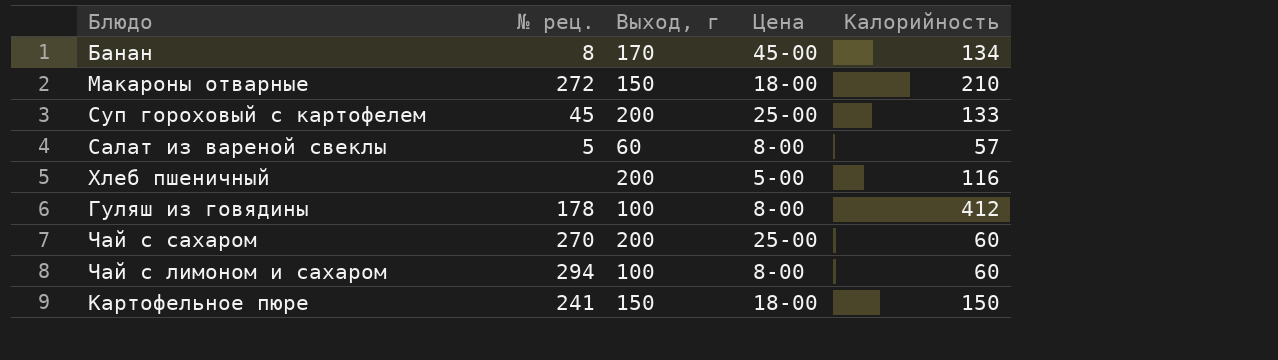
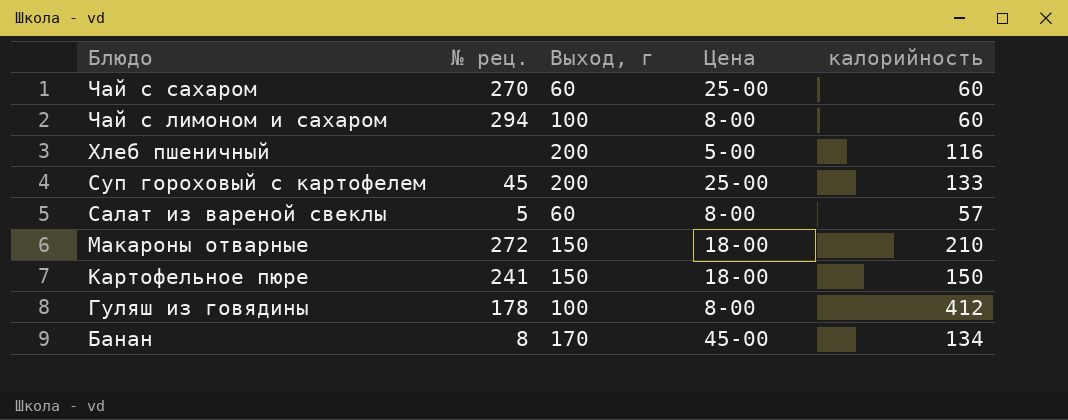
row order: none -> Блюдо descending
column name: Калорийность -> калорийность
Чай с сахаром | Выход, г: 200 -> 60

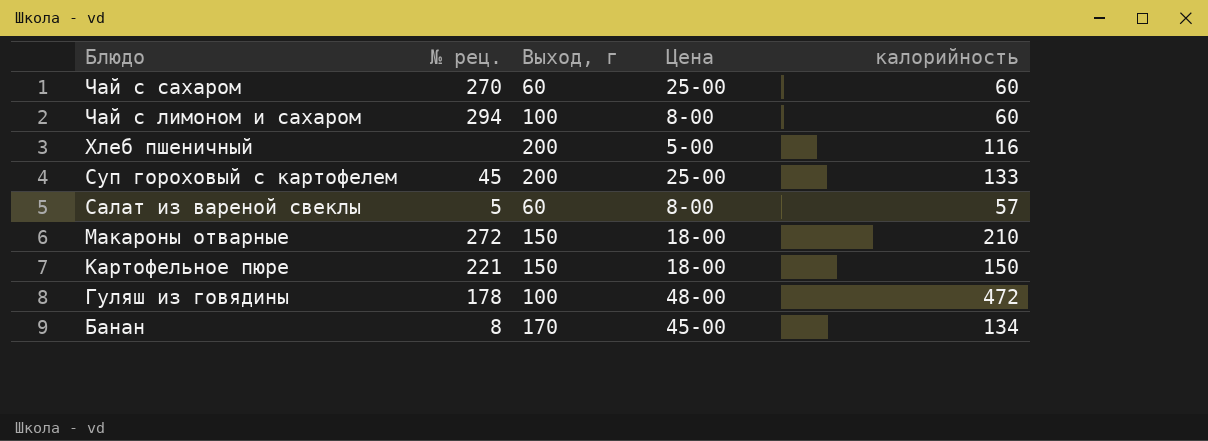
Картофельное пюре | № рец.: 241 -> 221
Гуляш из говядины | Цена: 8-00 -> 48-00
Гуляш из говядины | калорийность: 412 -> 472

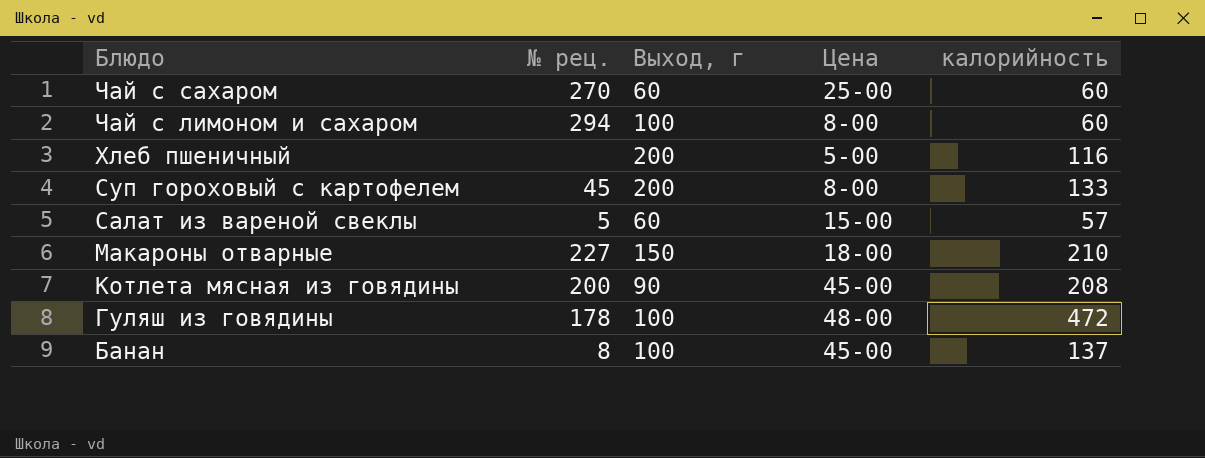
row Картофельное пюре: 221 | 150 | 18-00 | 150 -> none
Суп гороховый с картофелем | Цена: 25-00 -> 8-00
Салат из вареной свеклы | Цена: 8-00 -> 15-00
Макароны отварные | № рец.: 272 -> 227
row Котлета мясная из говядины: none -> 200 | 90 | 45-00 | 208
Банан | Выход, г: 170 -> 100
Банан | калорийность: 134 -> 137

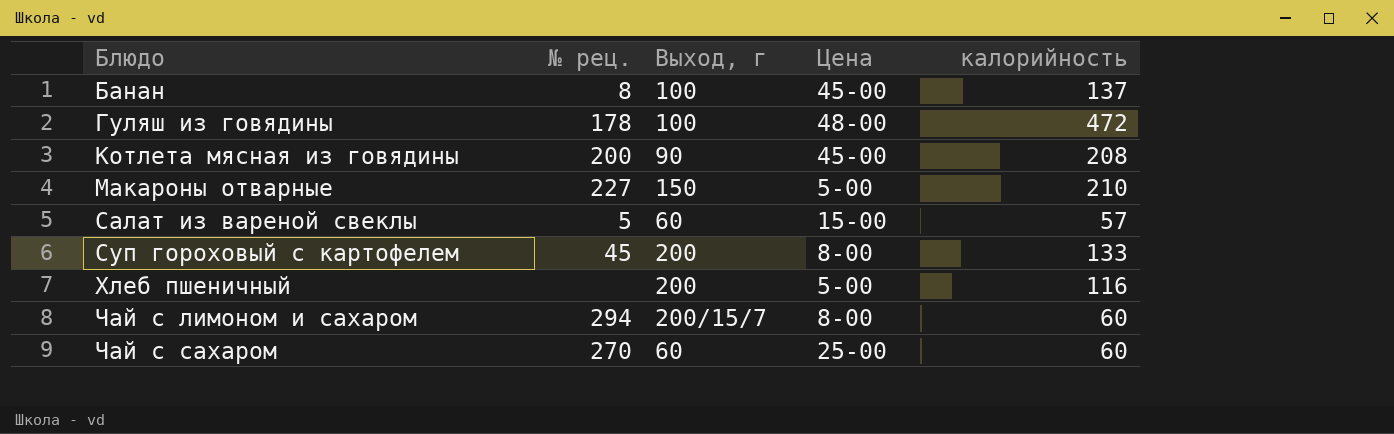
row order: Блюдо descending -> Блюдо ascending
Макароны отварные | Цена: 18-00 -> 5-00
Чай с лимоном и сахаром | Выход, г: 100 -> 200/15/7

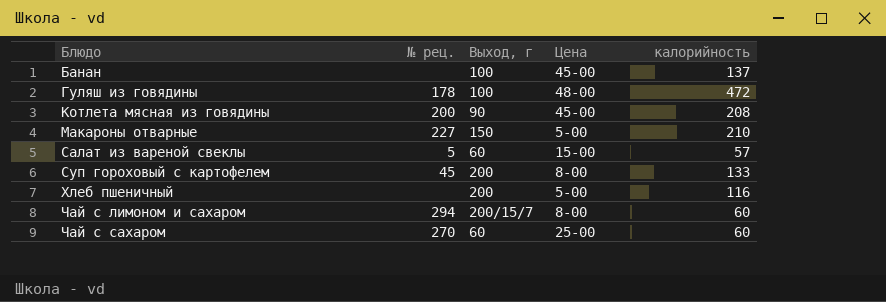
Банан | № рец.: 8 -> none

